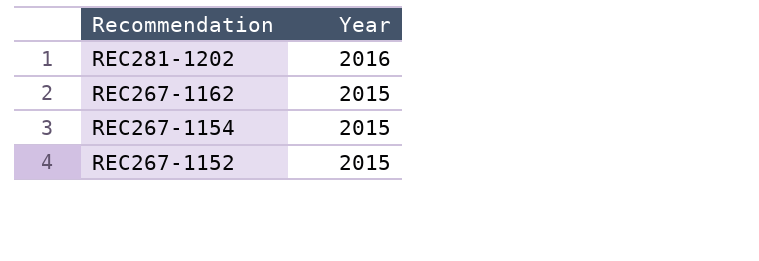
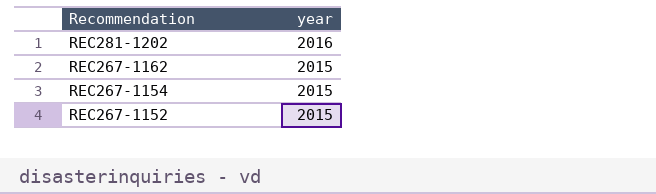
column name: Year -> year

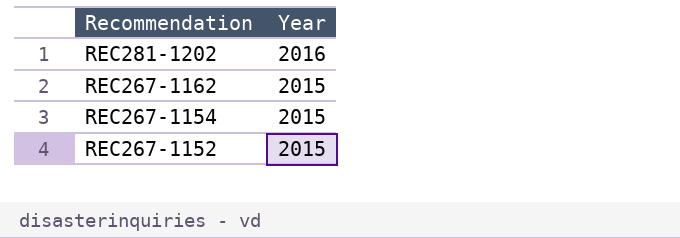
column name: year -> Year

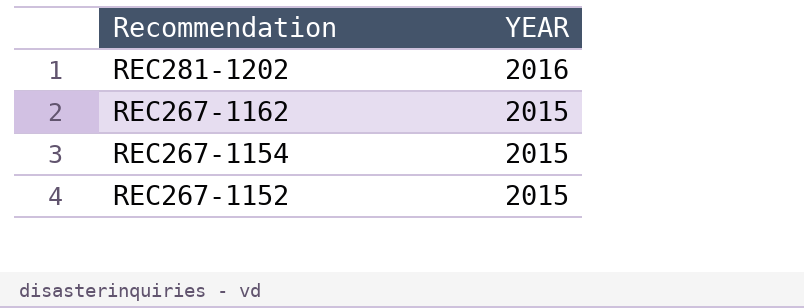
column name: Year -> YEAR

